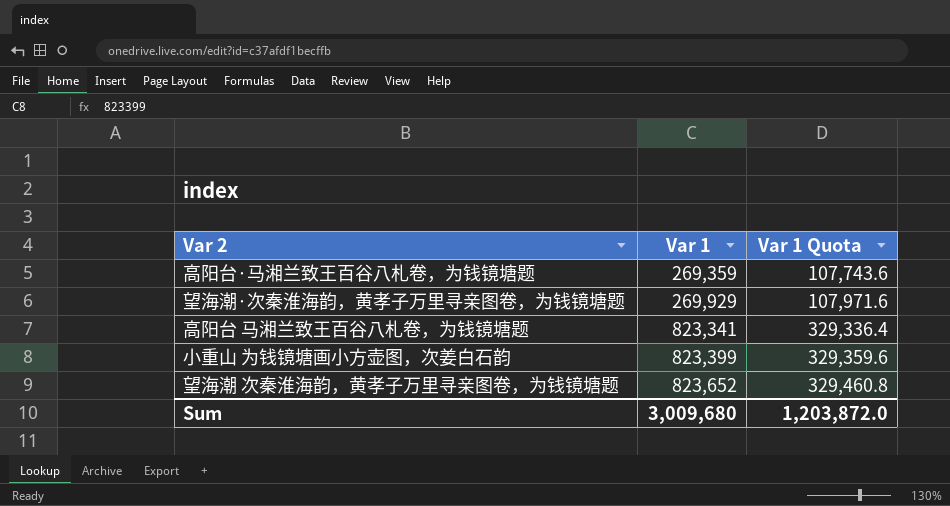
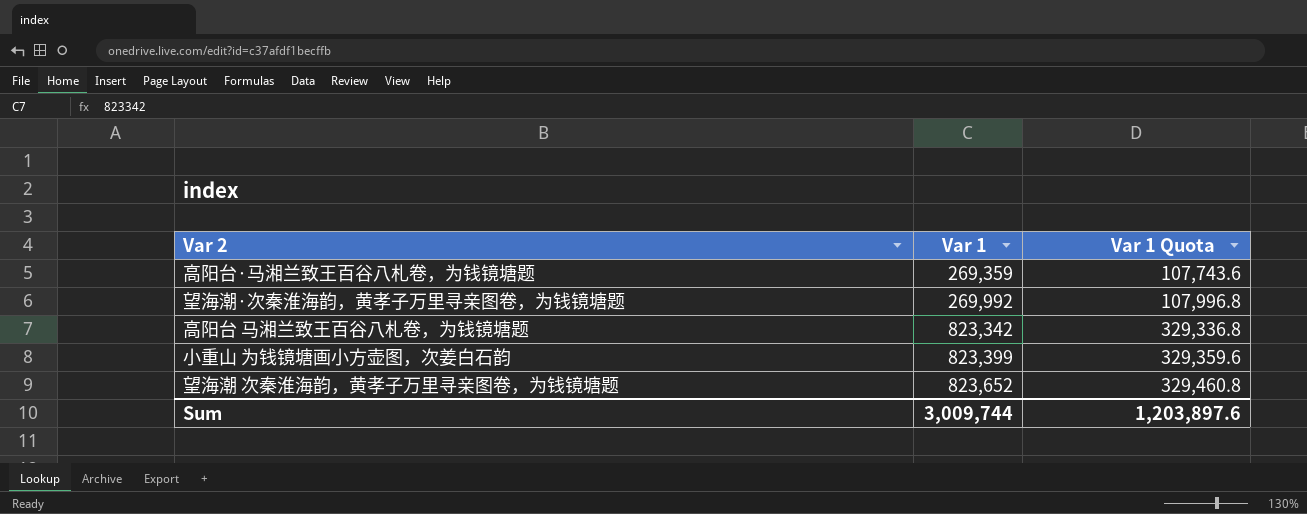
望海潮·次秦淮海韵，黄孝子万里寻亲图卷，为钱镜塘题 | Var 1: 269,929 -> 269,992
望海潮·次秦淮海韵，黄孝子万里寻亲图卷，为钱镜塘题 | Var 1 Quota: 107,971.6 -> 107,996.8
高阳台 马湘兰致王百谷八札卷，为钱镜塘题 | Var 1: 823,341 -> 823,342
高阳台 马湘兰致王百谷八札卷，为钱镜塘题 | Var 1 Quota: 329,336.4 -> 329,336.8
Sum | Var 1: 3,009,680 -> 3,009,744
Sum | Var 1 Quota: 1,203,872.0 -> 1,203,897.6

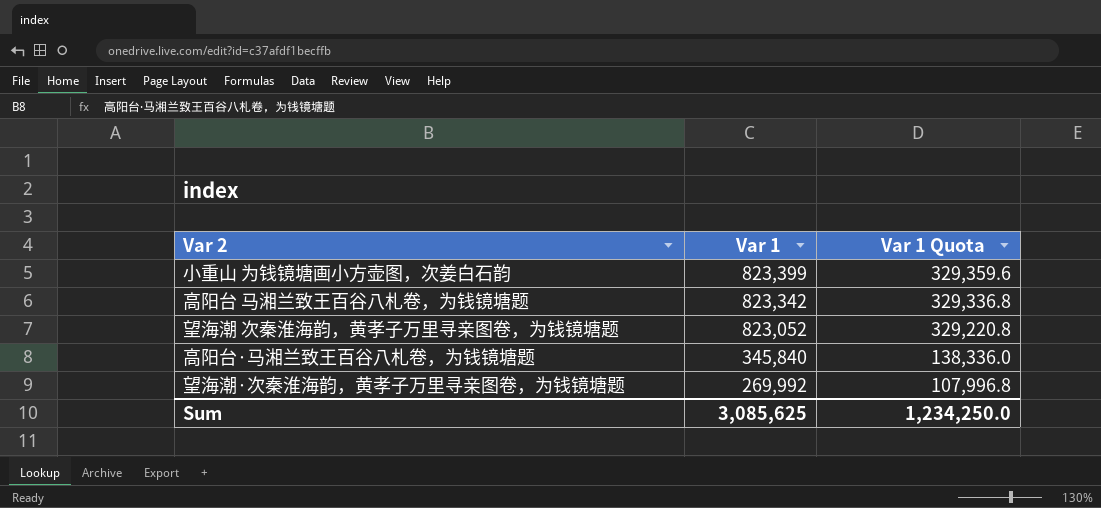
row order: Var 1 ascending -> Var 1 descending
望海潮 次秦淮海韵，黄孝子万里寻亲图卷，为钱镜塘题 | Var 1: 823,652 -> 823,052
望海潮 次秦淮海韵，黄孝子万里寻亲图卷，为钱镜塘题 | Var 1 Quota: 329,460.8 -> 329,220.8
高阳台·马湘兰致王百谷八札卷，为钱镜塘题 | Var 1: 269,359 -> 345,840
高阳台·马湘兰致王百谷八札卷，为钱镜塘题 | Var 1 Quota: 107,743.6 -> 138,336.0
Sum | Var 1: 3,009,744 -> 3,085,625
Sum | Var 1 Quota: 1,203,897.6 -> 1,234,250.0

